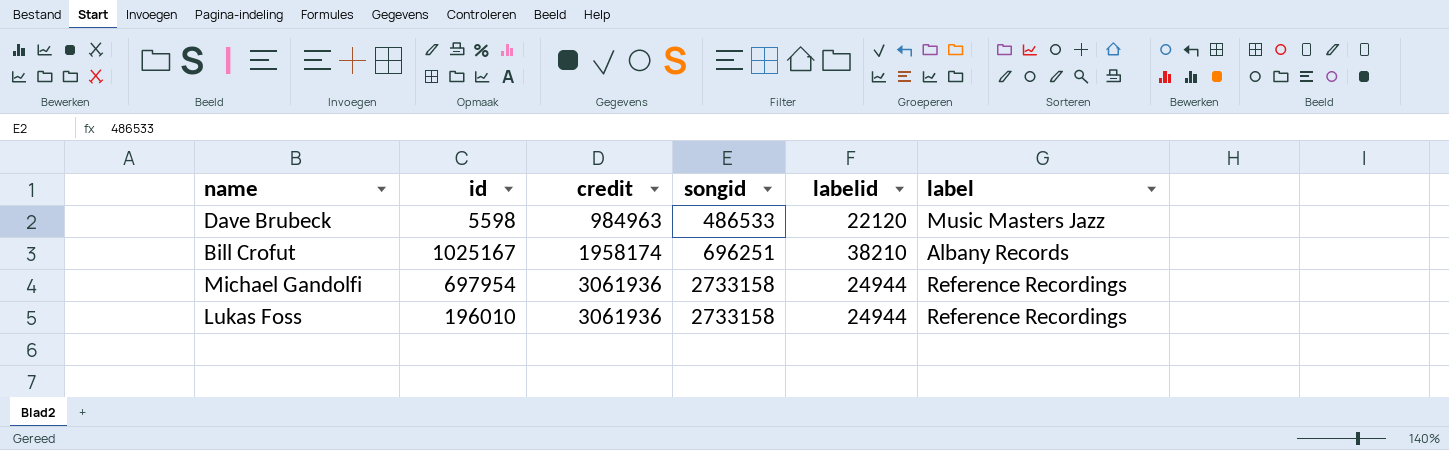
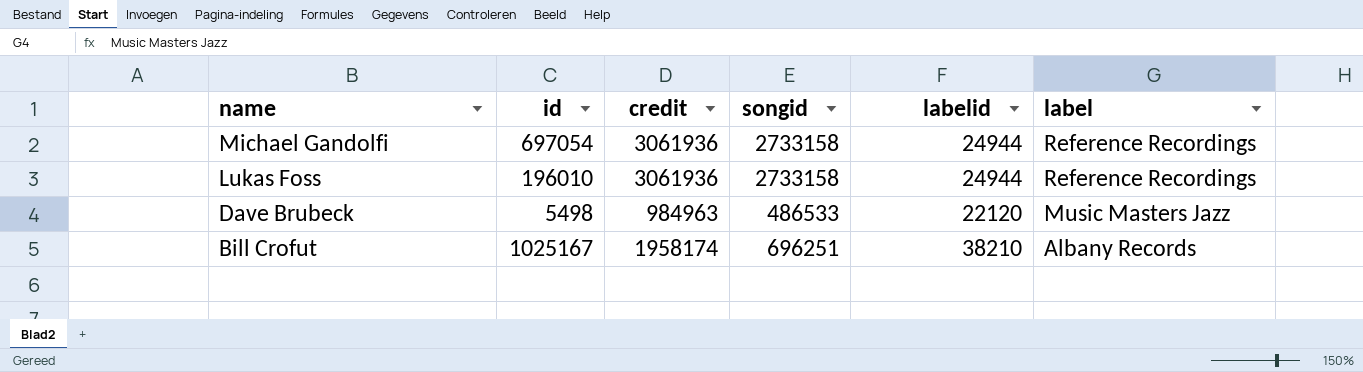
row order: credit ascending -> name descending
Michael Gandolfi | id: 697954 -> 697054
Dave Brubeck | id: 5598 -> 5498

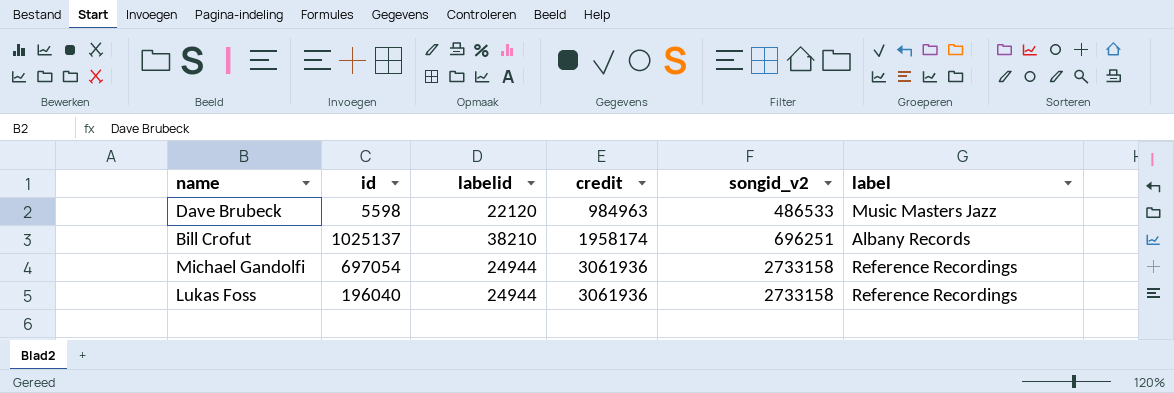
row order: name descending -> credit ascending
column labelid | position: 5 -> 3
column name: songid -> songid_v2
Dave Brubeck | id: 5498 -> 5598
Bill Crofut | id: 1025167 -> 1025137
Lukas Foss | id: 196010 -> 196040

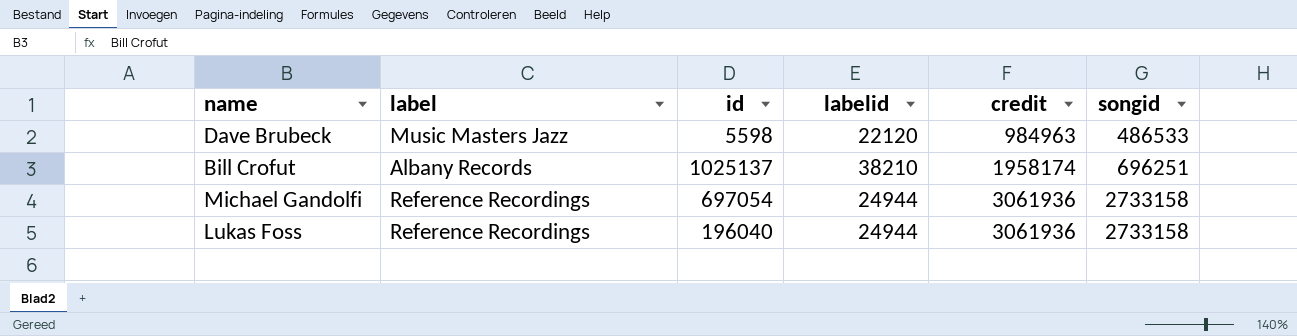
column label | position: 6 -> 2
column name: songid_v2 -> songid

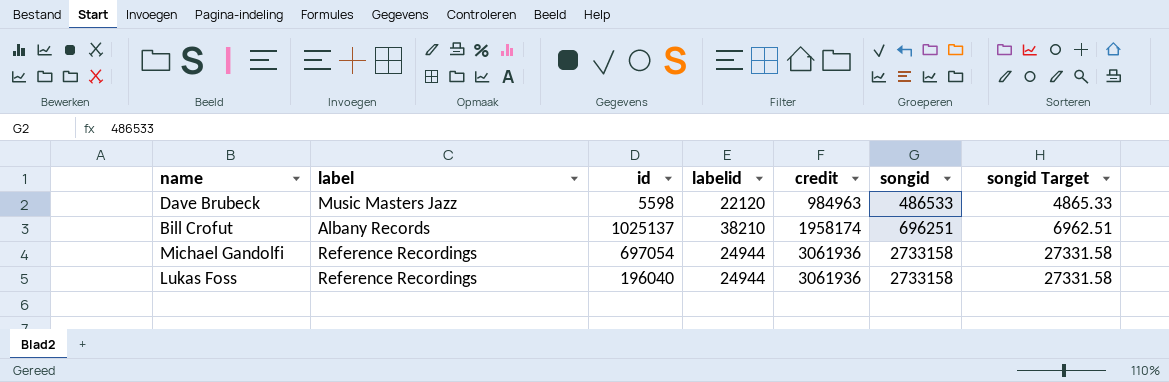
column songid Target | formula: none -> [songid] * 0.01

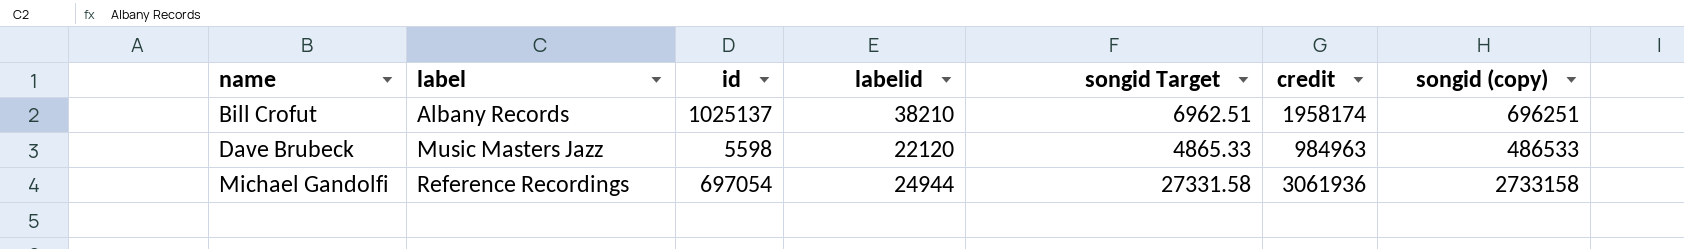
row order: credit ascending -> name ascending
column songid Target | position: 7 -> 5
column name: songid -> songid (copy)
row Lukas Foss: Reference Recordings | 196040 | 24944 | 3061936 | 2733158 | 27331.58 -> none

